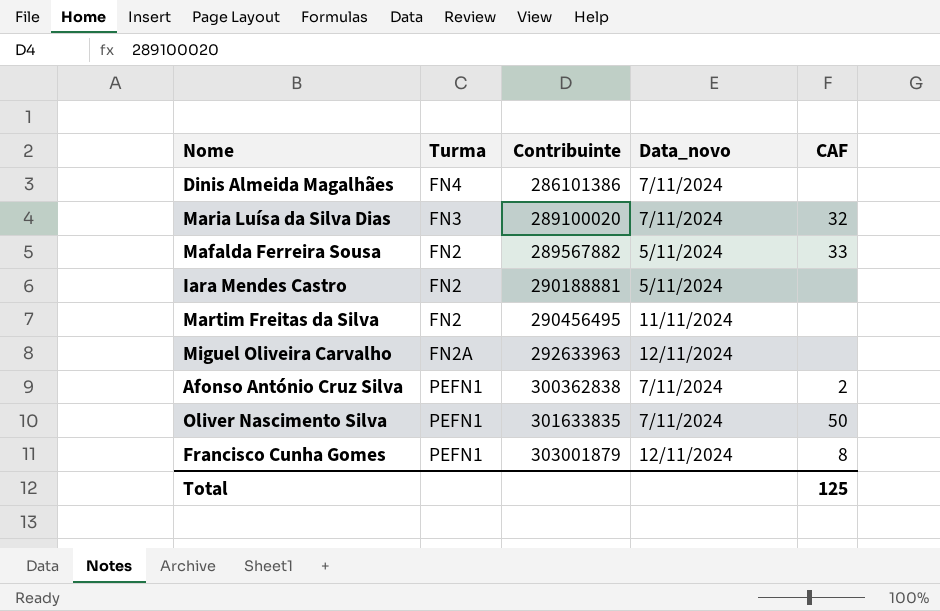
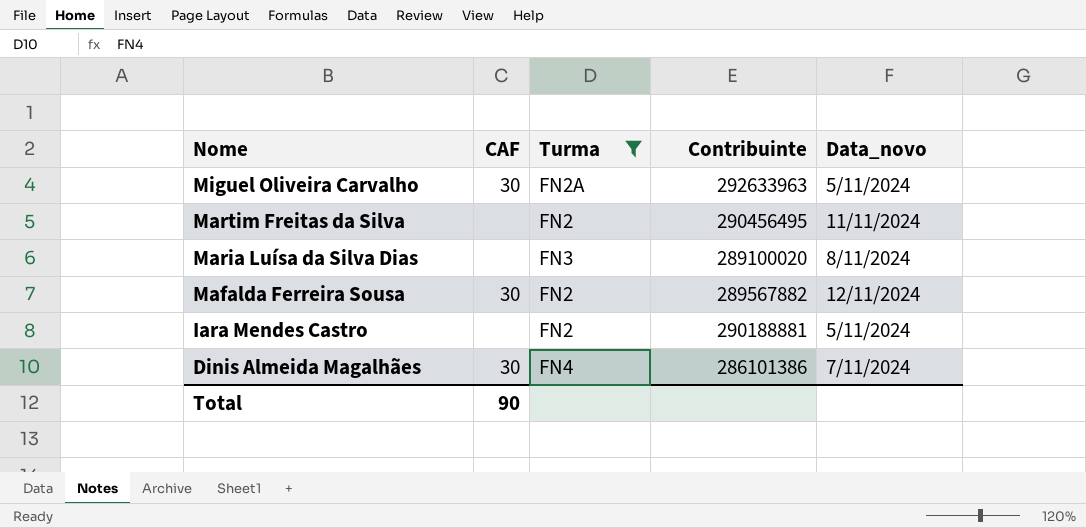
filter: none -> Turma != PEFN1
row order: Contribuinte ascending -> Nome descending
column CAF | position: 5 -> 2
Miguel Oliveira Carvalho | CAF: none -> 30
Miguel Oliveira Carvalho | Data_novo: 12/11/2024 -> 5/11/2024
Maria Luísa da Silva Dias | CAF: 32 -> none
Maria Luísa da Silva Dias | Data_novo: 7/11/2024 -> 8/11/2024
Mafalda Ferreira Sousa | CAF: 33 -> 30
Mafalda Ferreira Sousa | Data_novo: 5/11/2024 -> 12/11/2024
Dinis Almeida Magalhães | CAF: none -> 30
Total | CAF: 125 -> 90

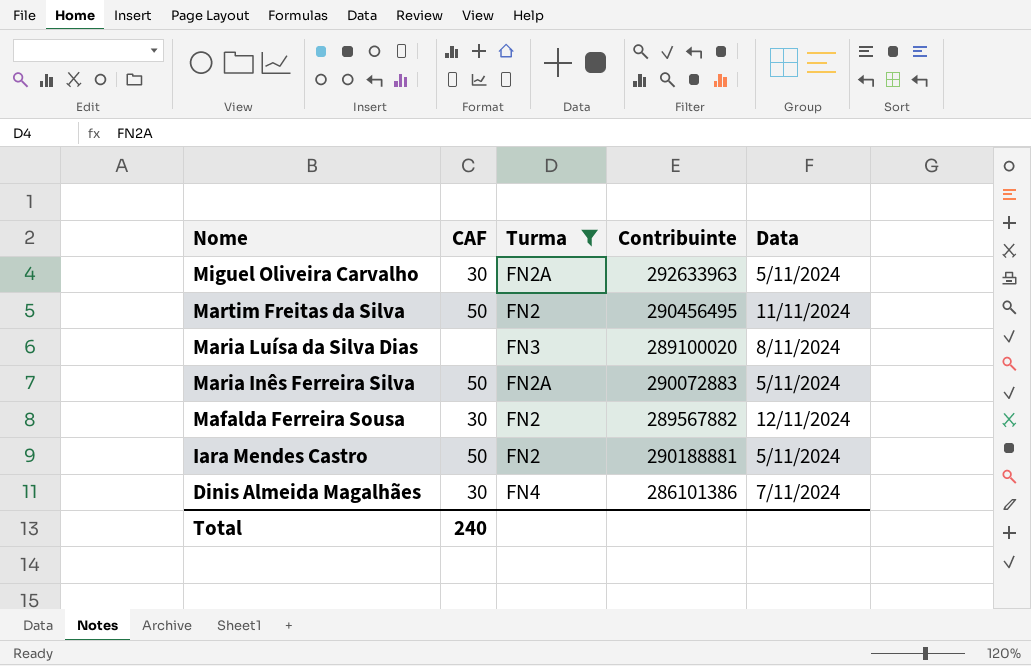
column name: Data_novo -> Data
Martim Freitas da Silva | CAF: none -> 50
row Maria Inês Ferreira Silva: none -> 50 | FN2A | 290072883 | 5/11/2024
Iara Mendes Castro | CAF: none -> 50
Total | CAF: 90 -> 240

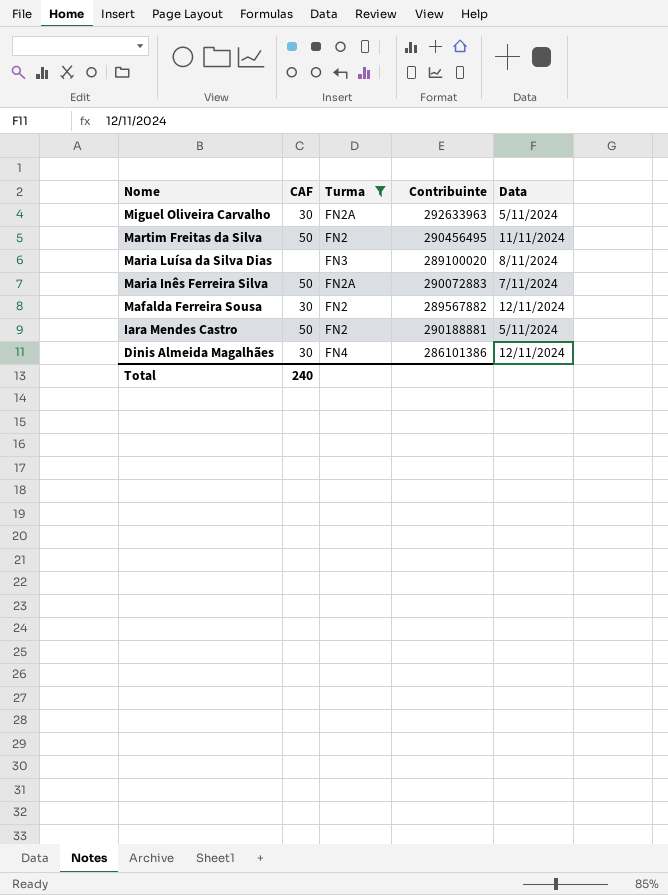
Maria Inês Ferreira Silva | Data: 5/11/2024 -> 7/11/2024
Dinis Almeida Magalhães | Data: 7/11/2024 -> 12/11/2024

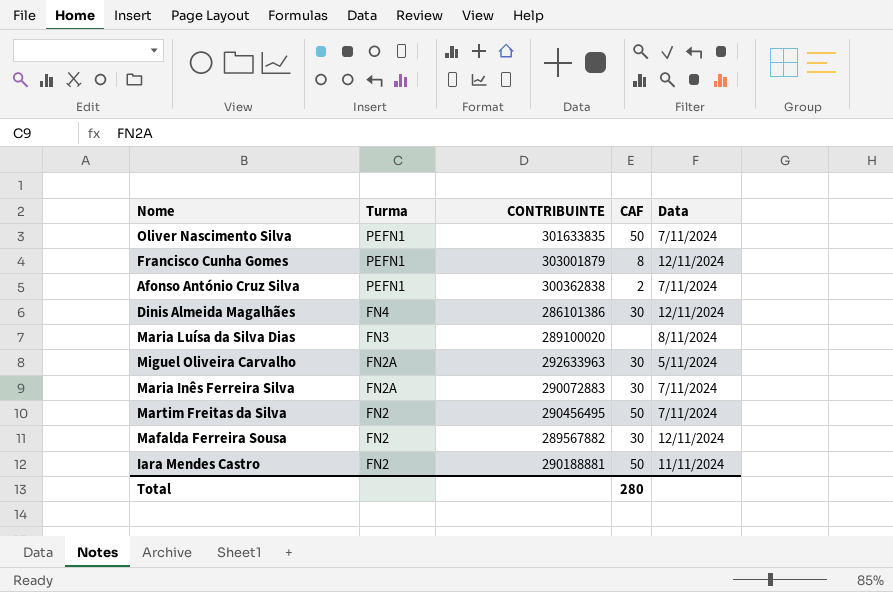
filter: Turma != PEFN1 -> none
row order: Nome descending -> Turma descending
column name: Contribuinte -> CONTRIBUINTE
column CAF | position: 2 -> 4
Maria Inês Ferreira Silva | CAF: 50 -> 30
Martim Freitas da Silva | Data: 11/11/2024 -> 7/11/2024
Iara Mendes Castro | Data: 5/11/2024 -> 11/11/2024
Total | CAF: 240 -> 280

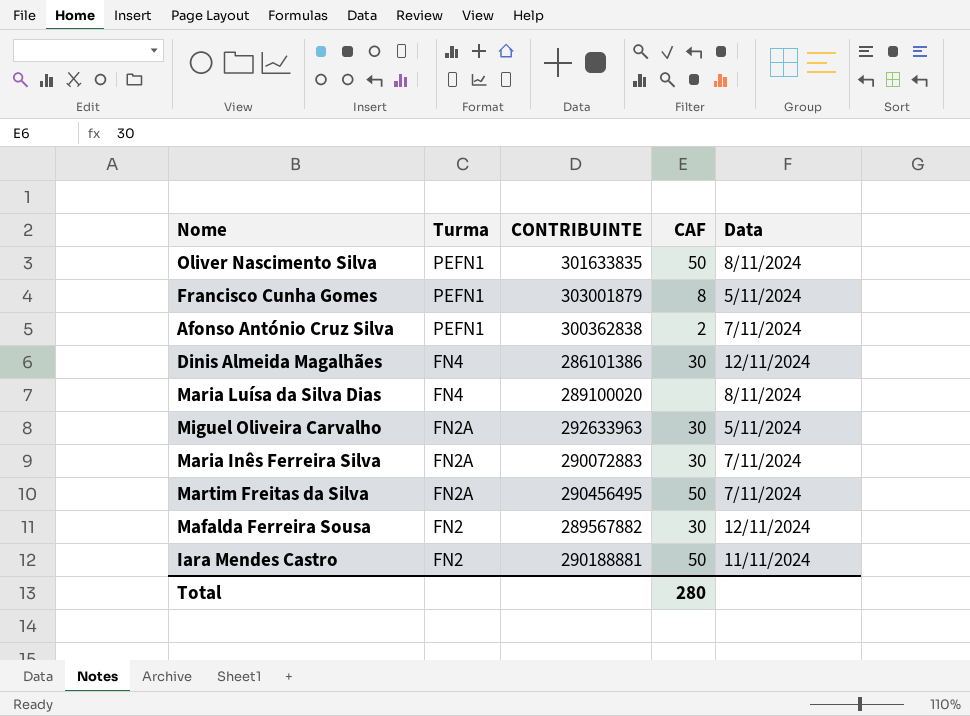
Oliver Nascimento Silva | Data: 7/11/2024 -> 8/11/2024
Francisco Cunha Gomes | Data: 12/11/2024 -> 5/11/2024
Maria Luísa da Silva Dias | Turma: FN3 -> FN4
Martim Freitas da Silva | Turma: FN2 -> FN2A

